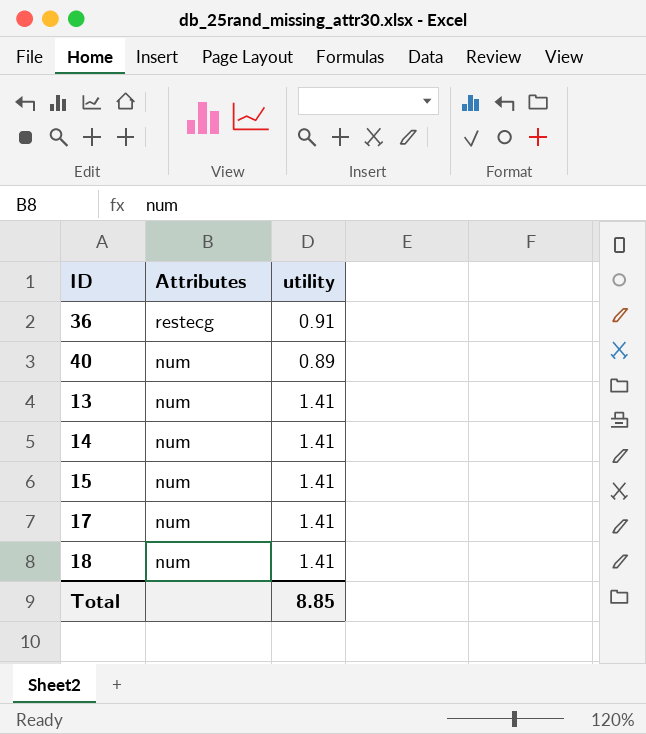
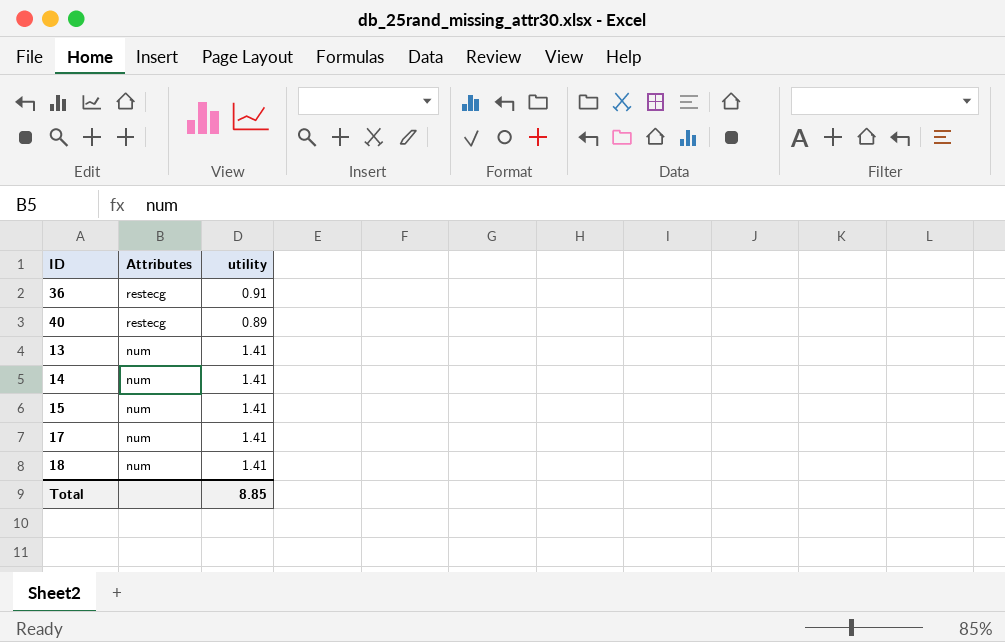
40 | Attributes: num -> restecg

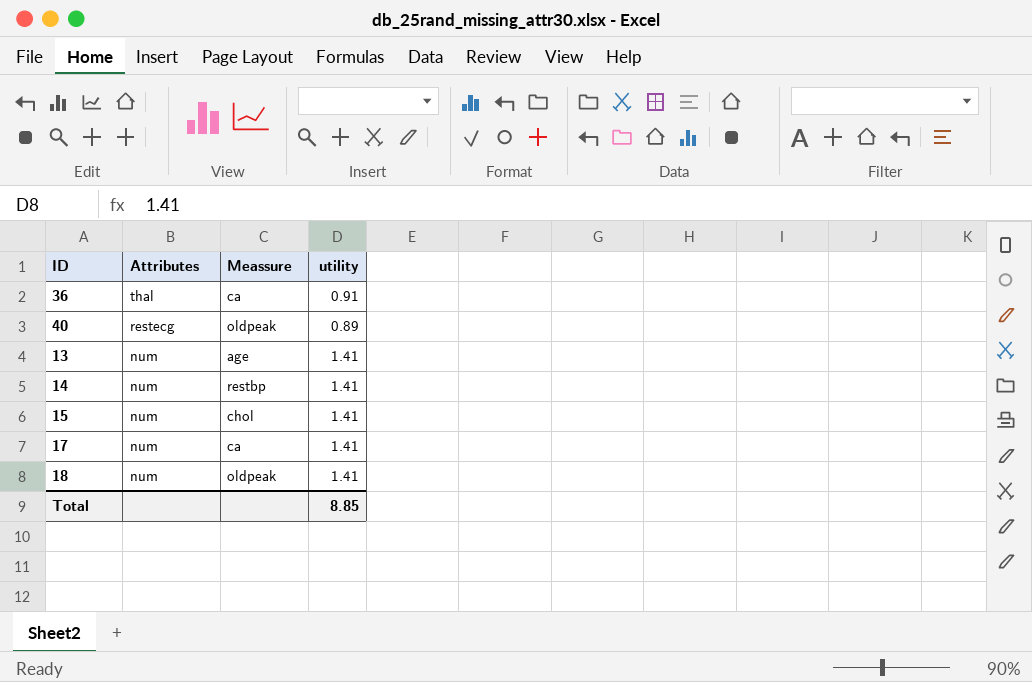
column Meassure | position: none -> 3
36 | Attributes: restecg -> thal

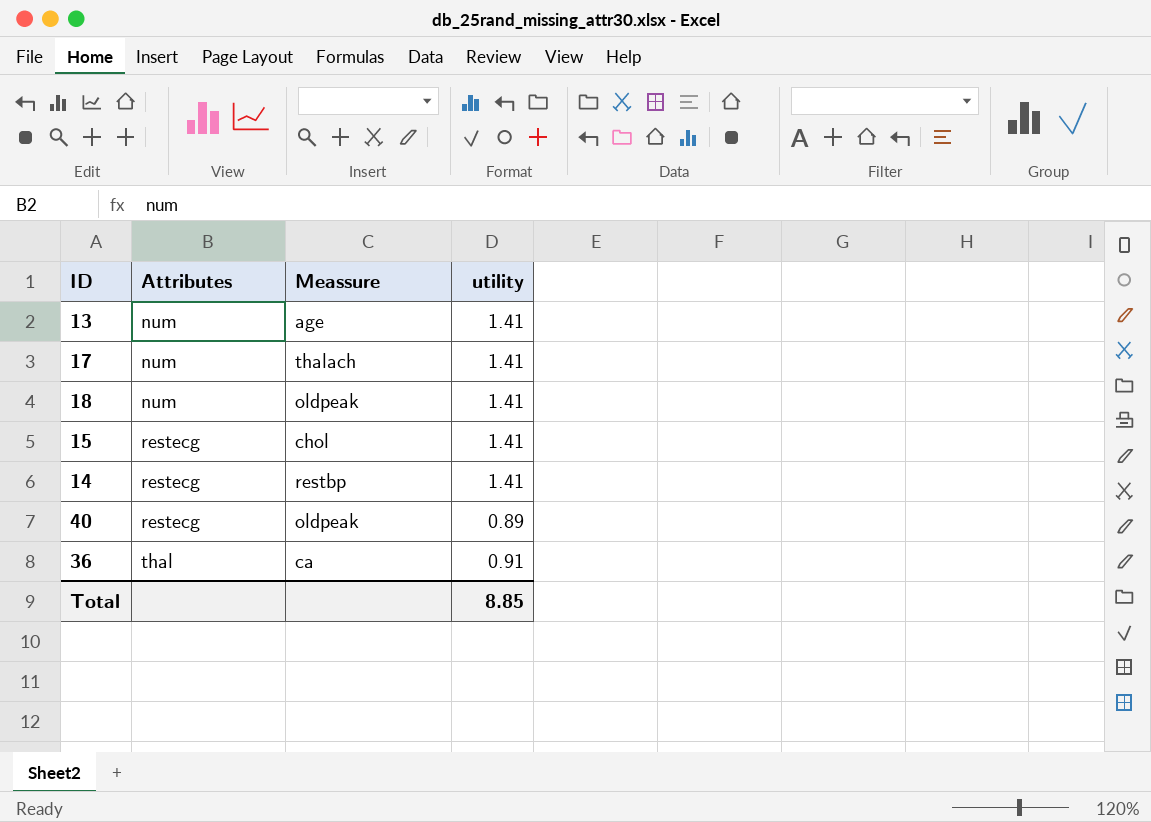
row order: Attributes descending -> Attributes ascending
17 | Meassure: ca -> thalach
15 | Attributes: num -> restecg
14 | Attributes: num -> restecg

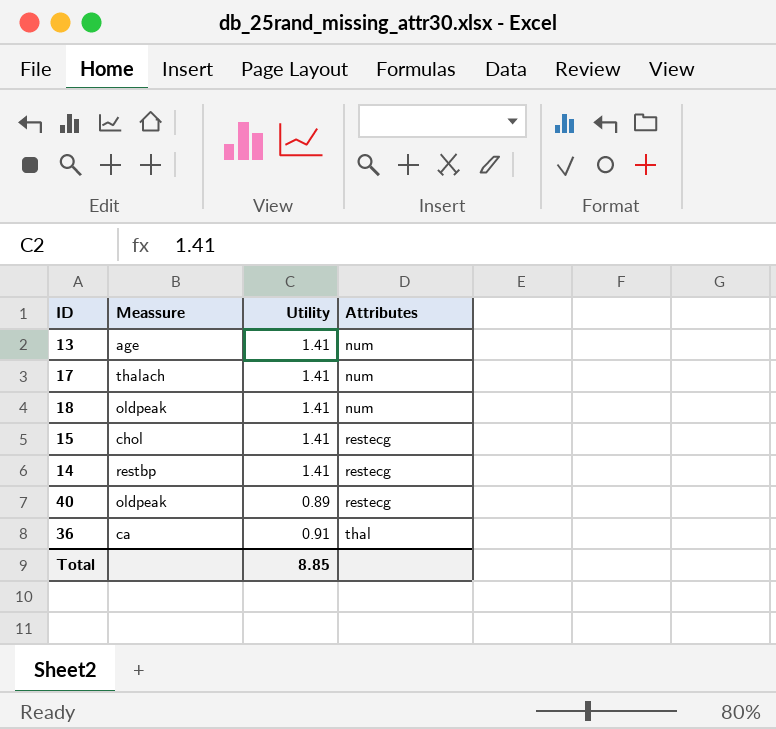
column name: utility -> Utility
column Attributes | position: 2 -> 4

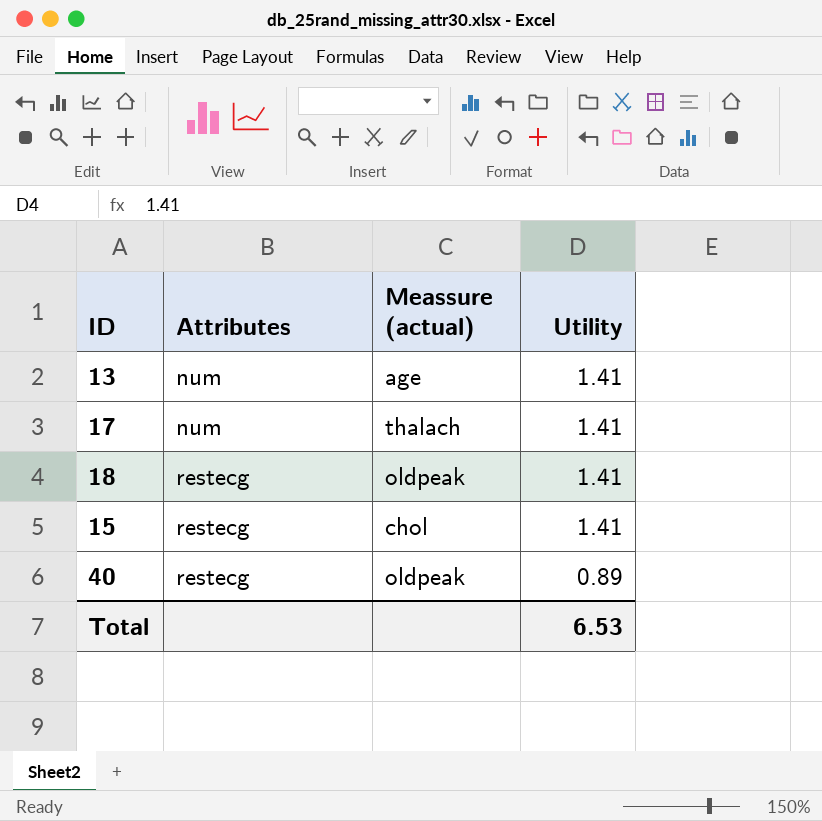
column Attributes | position: 4 -> 2
column name: Meassure -> Meassure (actual)
row 14: restbp | 1.41 | restecg -> none
row 36: ca | 0.91 | thal -> none
18 | Attributes: num -> restecg
Total | Utility: 8.85 -> 6.53

